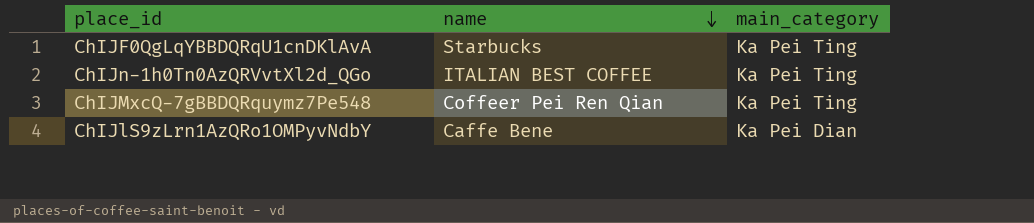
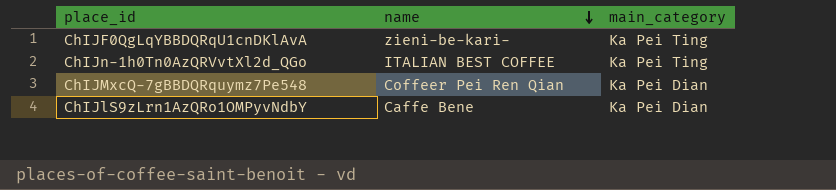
ChIJF0QgLqYBBDQRqU1cnDKlAvA | name: Starbucks -> zieni-be-kari-
ChIJMxcQ-7gBBDQRquymz7Pe548 | main_category: Ka Pei Ting -> Ka Pei Dian

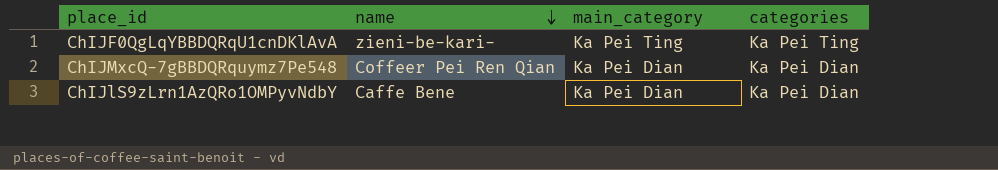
column categories | position: none -> 4
row ChIJn-1h0Tn0AzQRVvtXl2d_QGo: ITALIAN BEST COFFEE | Ka Pei Ting -> none

